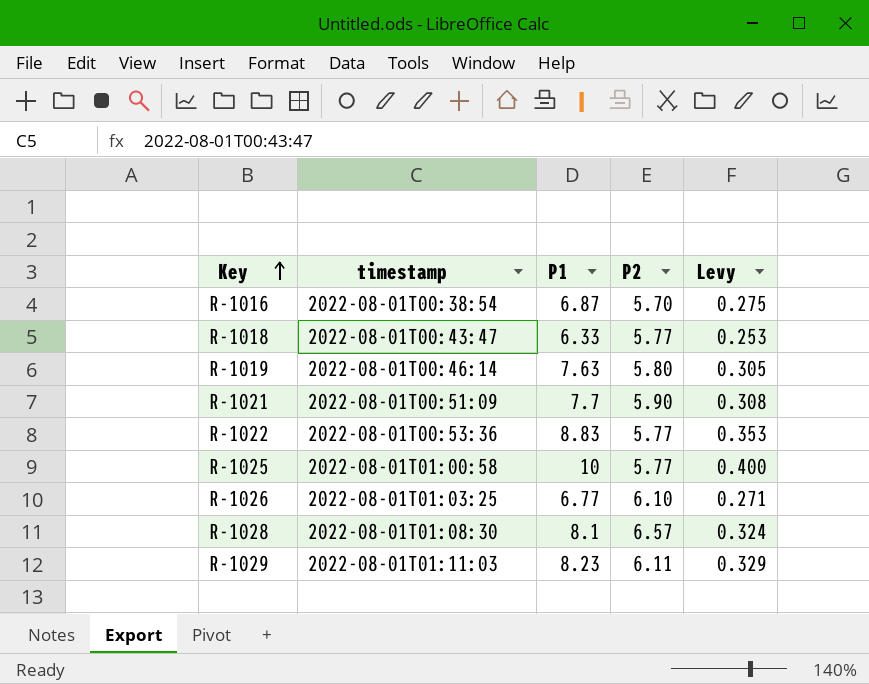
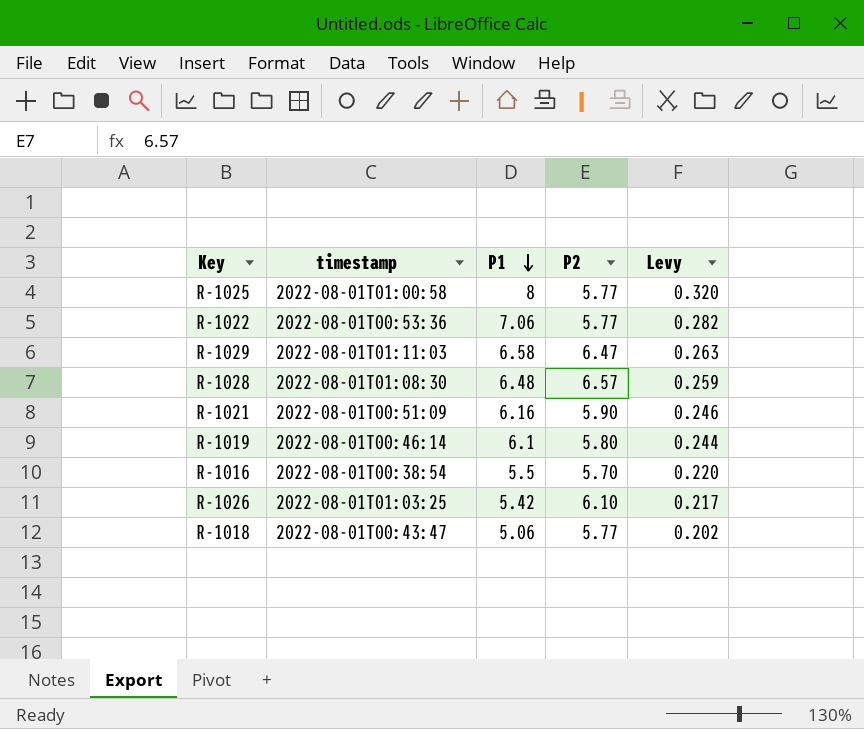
row order: Key ascending -> P1 descending
R-1025 | P1: 10 -> 8
R-1025 | Levy: 0.400 -> 0.320
R-1022 | P1: 8.83 -> 7.06
R-1022 | Levy: 0.353 -> 0.282
R-1029 | P1: 8.23 -> 6.58
R-1029 | P2: 6.11 -> 6.47
R-1029 | Levy: 0.329 -> 0.263
R-1028 | P1: 8.1 -> 6.48
R-1028 | Levy: 0.324 -> 0.259
R-1021 | P1: 7.7 -> 6.16
R-1021 | Levy: 0.308 -> 0.246
R-1019 | P1: 7.63 -> 6.1
R-1019 | Levy: 0.305 -> 0.244
R-1016 | P1: 6.87 -> 5.5
R-1016 | Levy: 0.275 -> 0.220
R-1026 | P1: 6.77 -> 5.42
R-1026 | Levy: 0.271 -> 0.217
R-1018 | P1: 6.33 -> 5.06
R-1018 | Levy: 0.253 -> 0.202

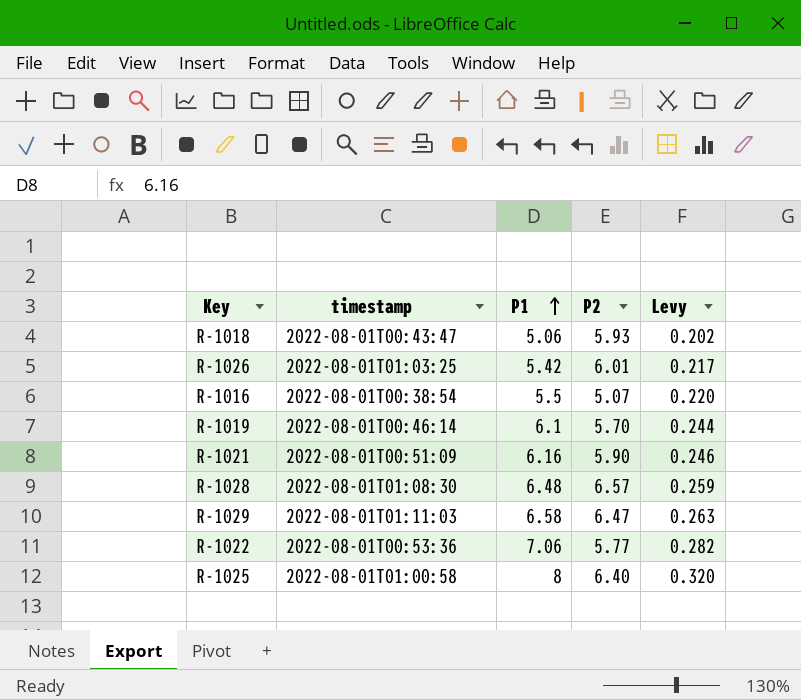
row order: P1 descending -> P1 ascending
R-1018 | P2: 5.77 -> 5.93
R-1026 | P2: 6.10 -> 6.01
R-1016 | P2: 5.70 -> 5.07
R-1019 | P2: 5.80 -> 5.70
R-1025 | P2: 5.77 -> 6.40

